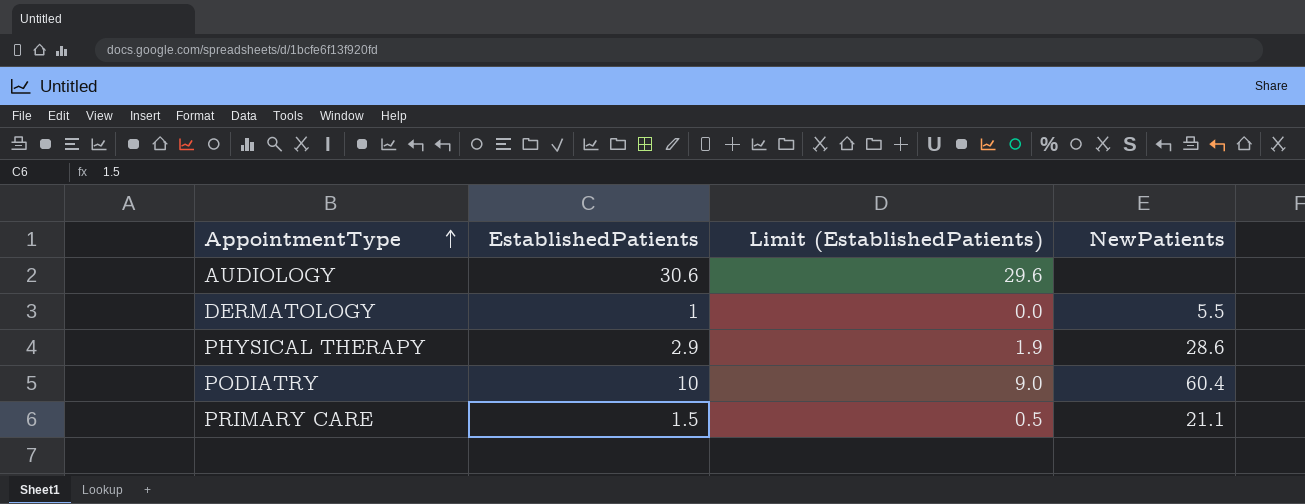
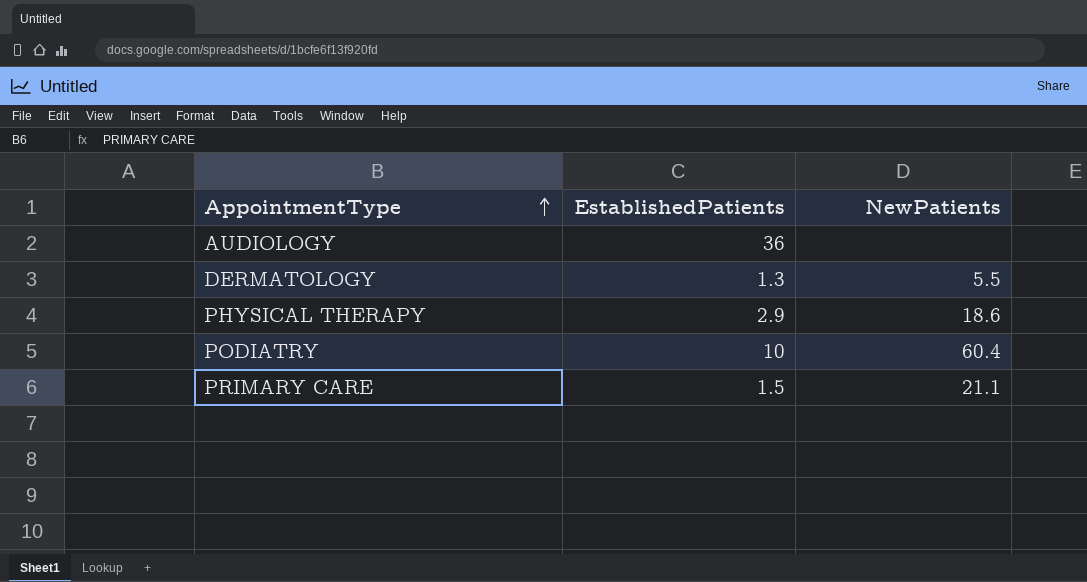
column Limit (EstablishedPatients) | formula: [EstablishedPatients] - 1 -> none
AUDIOLOGY | EstablishedPatients: 30.6 -> 36
DERMATOLOGY | EstablishedPatients: 1 -> 1.3
PHYSICAL THERAPY | NewPatients: 28.6 -> 18.6

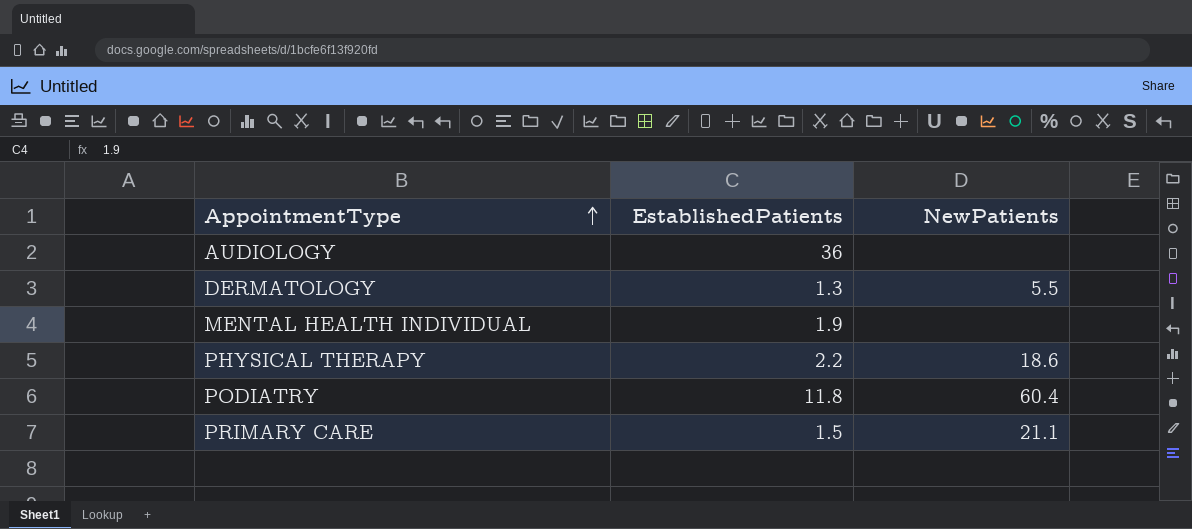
row MENTAL HEALTH INDIVIDUAL: none -> 1.9 | none
PHYSICAL THERAPY | EstablishedPatients: 2.9 -> 2.2
PODIATRY | EstablishedPatients: 10 -> 11.8

